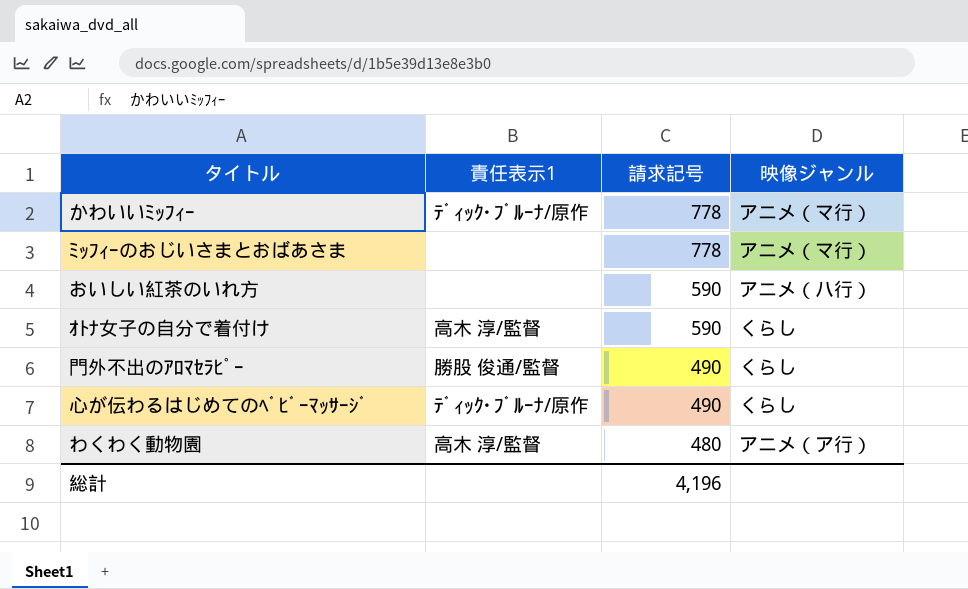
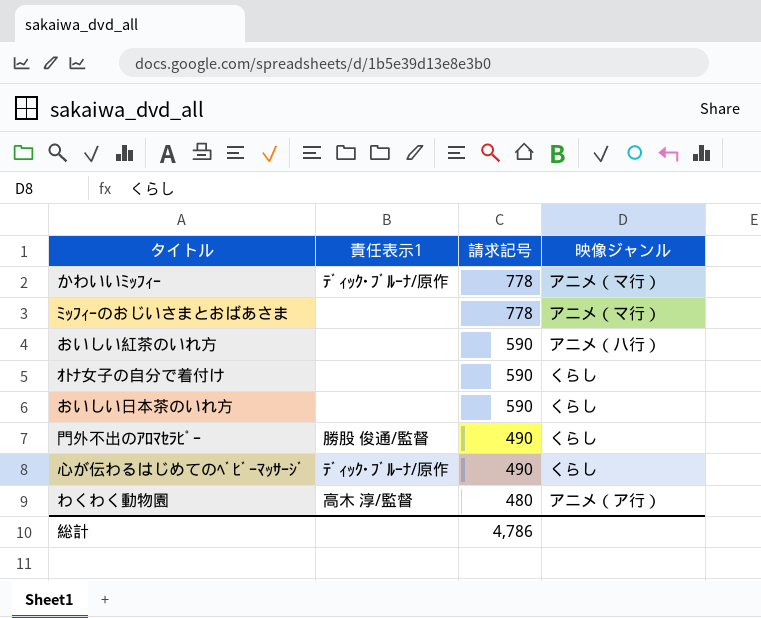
ｵﾄﾅ女子の自分で着付け | 責任表示1: 高木 淳/監督 -> none
row おいしい日本茶のいれ方: none -> none | 590 | くらし
総計 | 請求記号: 4,196 -> 4,786

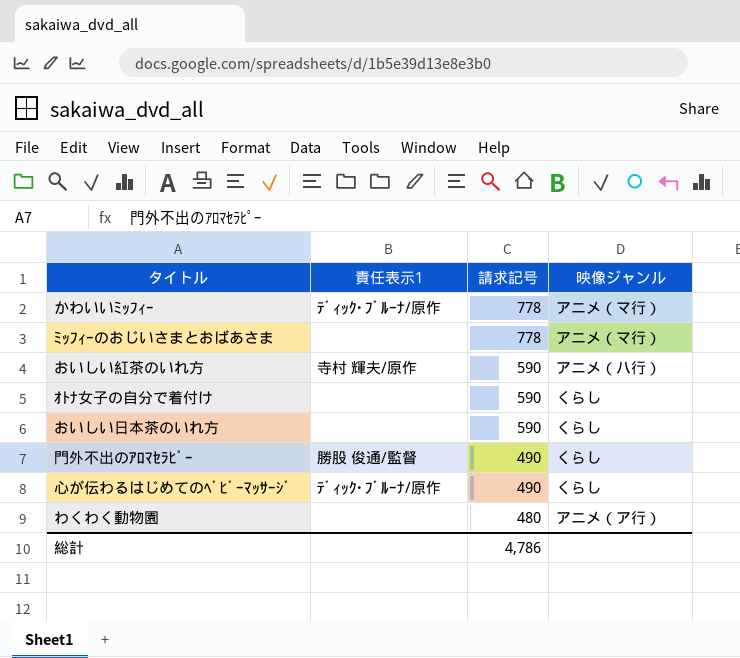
おいしい紅茶のいれ方 | 責任表示1: none -> 寺村 輝夫/原作
わくわく動物園 | 責任表示1: 高木 淳/監督 -> none

